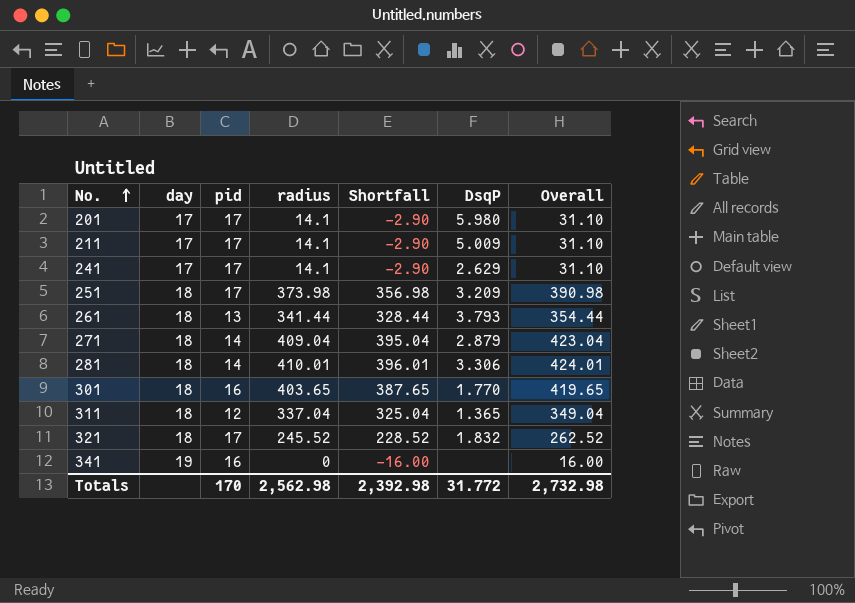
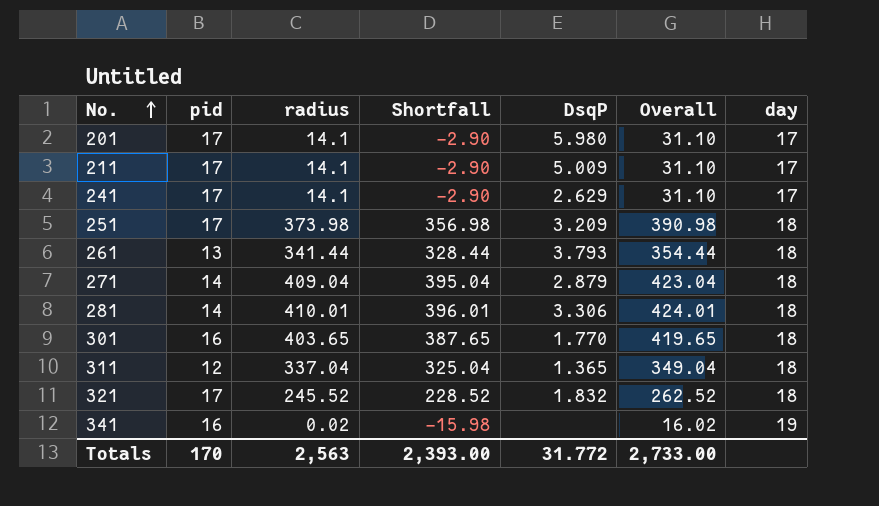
column day | position: 2 -> 7
341 | radius: 0 -> 0.02
341 | Shortfall: -16.00 -> -15.98
341 | Overall: 16.00 -> 16.02
Totals | radius: 2,562.98 -> 2,563
Totals | Shortfall: 2,392.98 -> 2,393.00
Totals | Overall: 2,732.98 -> 2,733.00

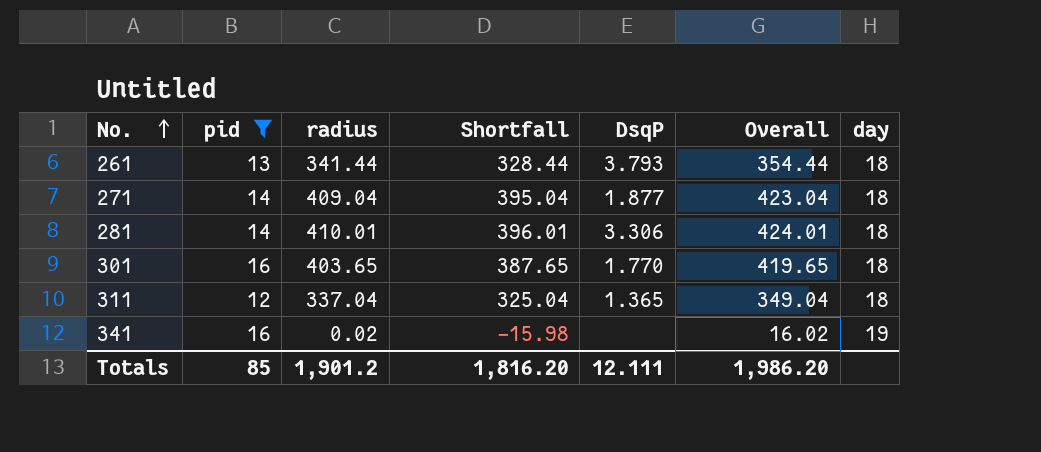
filter: none -> pid != 17
271 | DsqP: 2.879 -> 1.877
Totals | pid: 170 -> 85
Totals | radius: 2,563 -> 1,901.2
Totals | Shortfall: 2,393.00 -> 1,816.20
Totals | DsqP: 31.772 -> 12.111
Totals | Overall: 2,733.00 -> 1,986.20

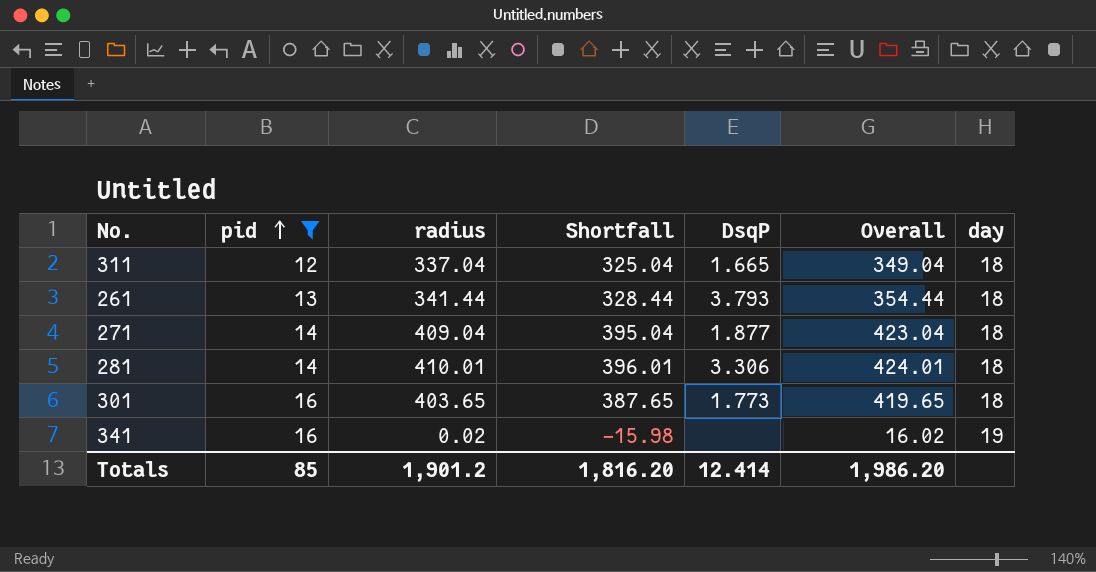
row order: No. ascending -> pid ascending
311 | DsqP: 1.365 -> 1.665
301 | DsqP: 1.770 -> 1.773
Totals | DsqP: 12.111 -> 12.414

